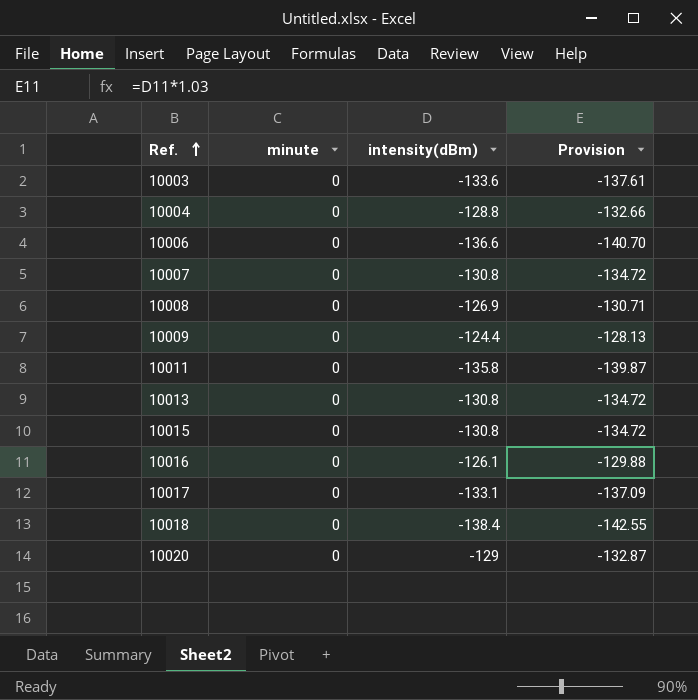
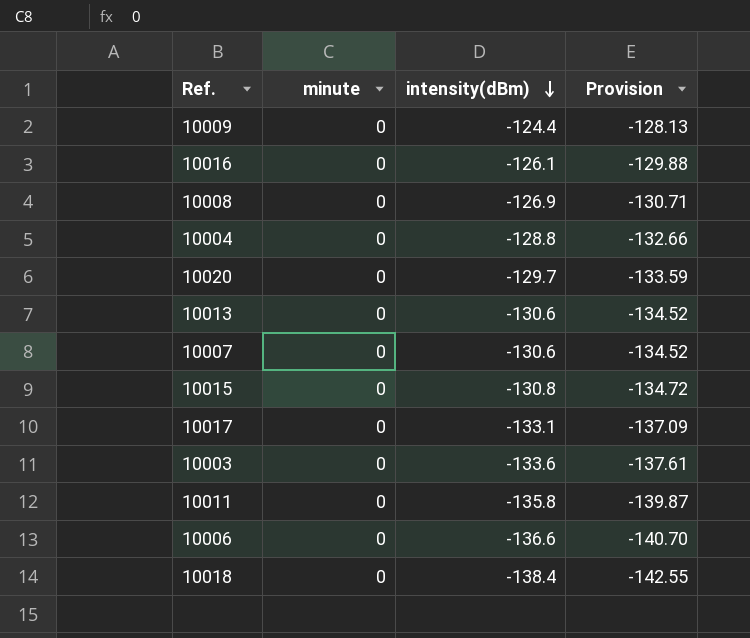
row order: Ref. ascending -> intensity(dBm) descending
10020 | intensity(dBm): -129 -> -129.7
10020 | Provision: -132.87 -> -133.59
10013 | intensity(dBm): -130.8 -> -130.6
10013 | Provision: -134.72 -> -134.52
10007 | intensity(dBm): -130.8 -> -130.6
10007 | Provision: -134.72 -> -134.52

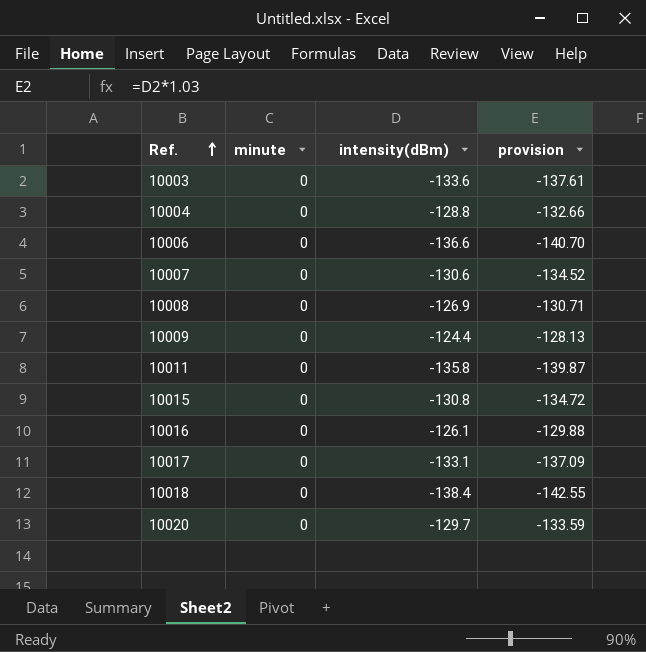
row order: intensity(dBm) descending -> Ref. ascending
column name: Provision -> provision
row 10013: 0 | -130.6 | -134.52 -> none

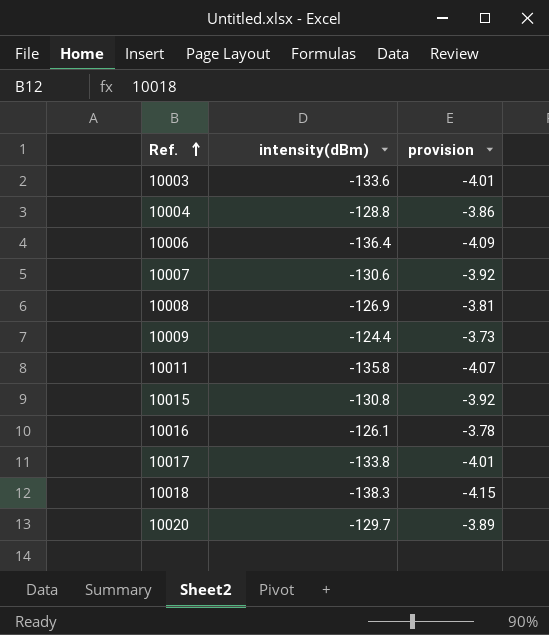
column minute | position: 2 -> none
column provision | formula: [intensity(dBm)] * 1.03 -> [intensity(dBm)] * 0.03
10006 | intensity(dBm): -136.6 -> -136.4
10017 | intensity(dBm): -133.1 -> -133.8
10018 | intensity(dBm): -138.4 -> -138.3

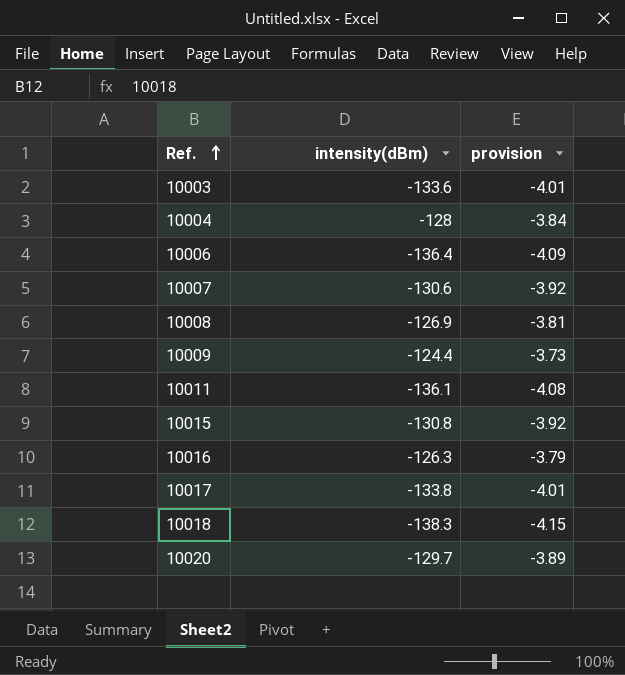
10004 | intensity(dBm): -128.8 -> -128
10004 | provision: -3.86 -> -3.84
10011 | intensity(dBm): -135.8 -> -136.1
10011 | provision: -4.07 -> -4.08
10016 | intensity(dBm): -126.1 -> -126.3
10016 | provision: -3.78 -> -3.79

